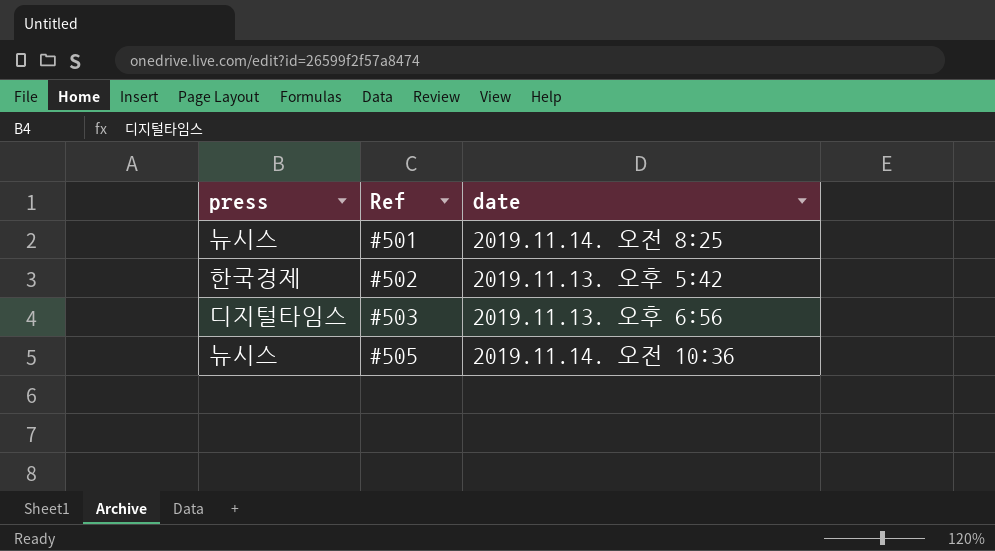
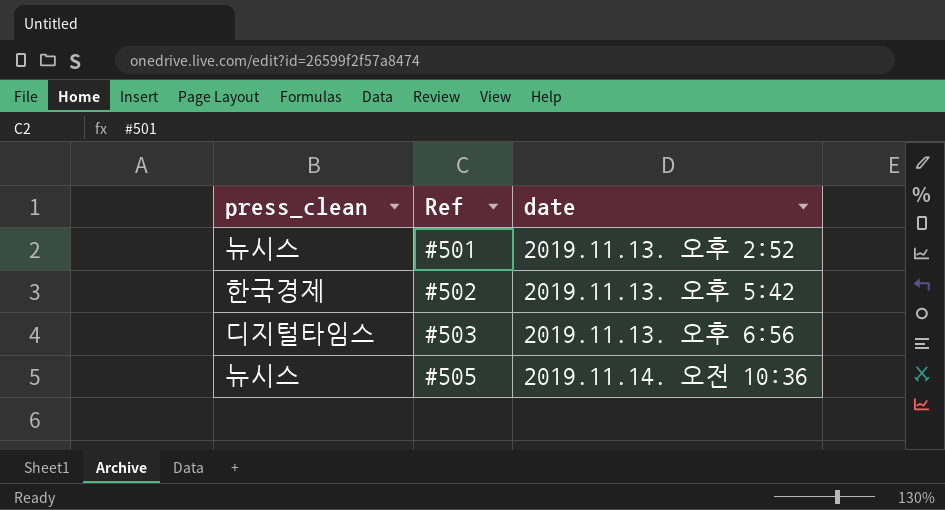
column name: press -> press_clean
#501 | date: 2019.11.14. 오전 8:25 -> 2019.11.13. 오후 2:52

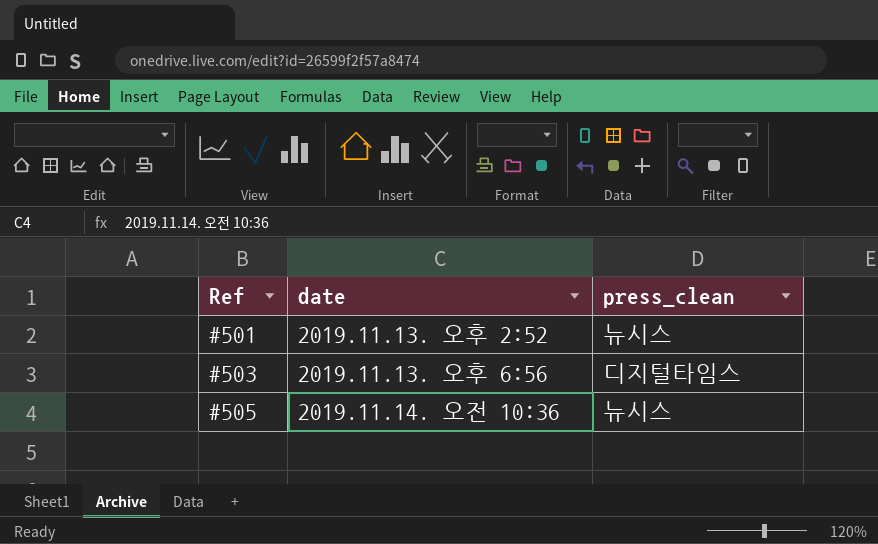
column press_clean | position: 1 -> 3
row #502: 한국경제 | 2019.11.13. 오후 5:42 -> none

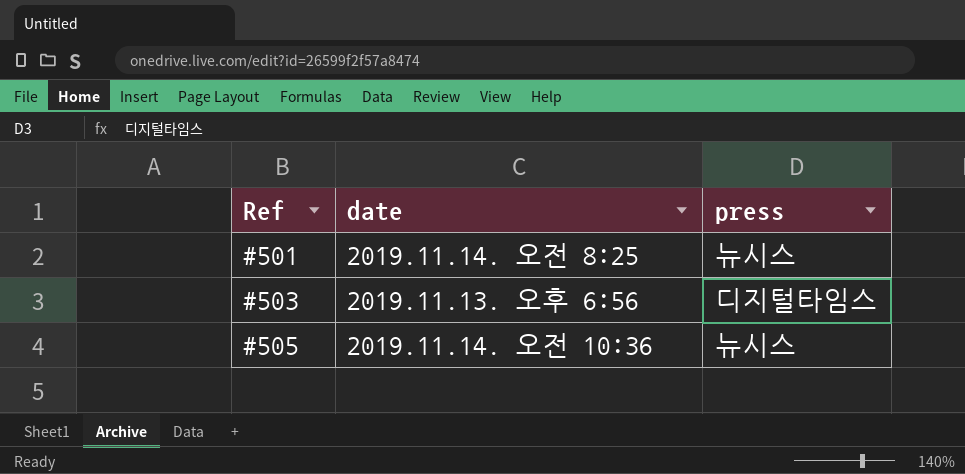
column name: press_clean -> press
#501 | date: 2019.11.13. 오후 2:52 -> 2019.11.14. 오전 8:25

